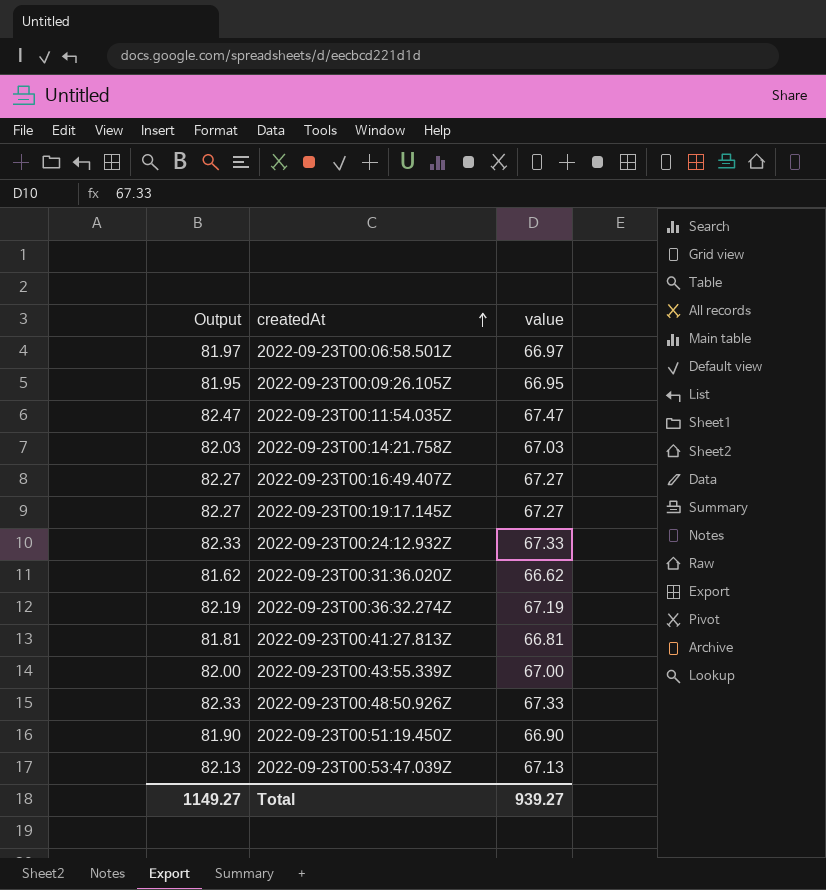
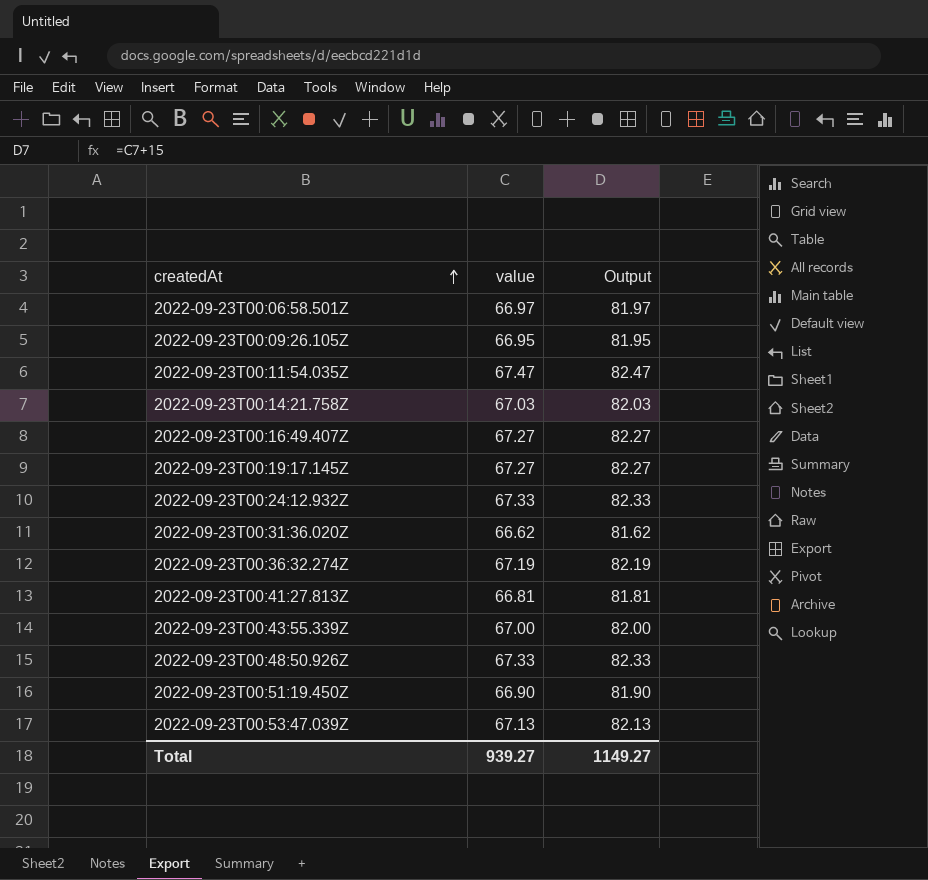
column Output | position: 1 -> 3

